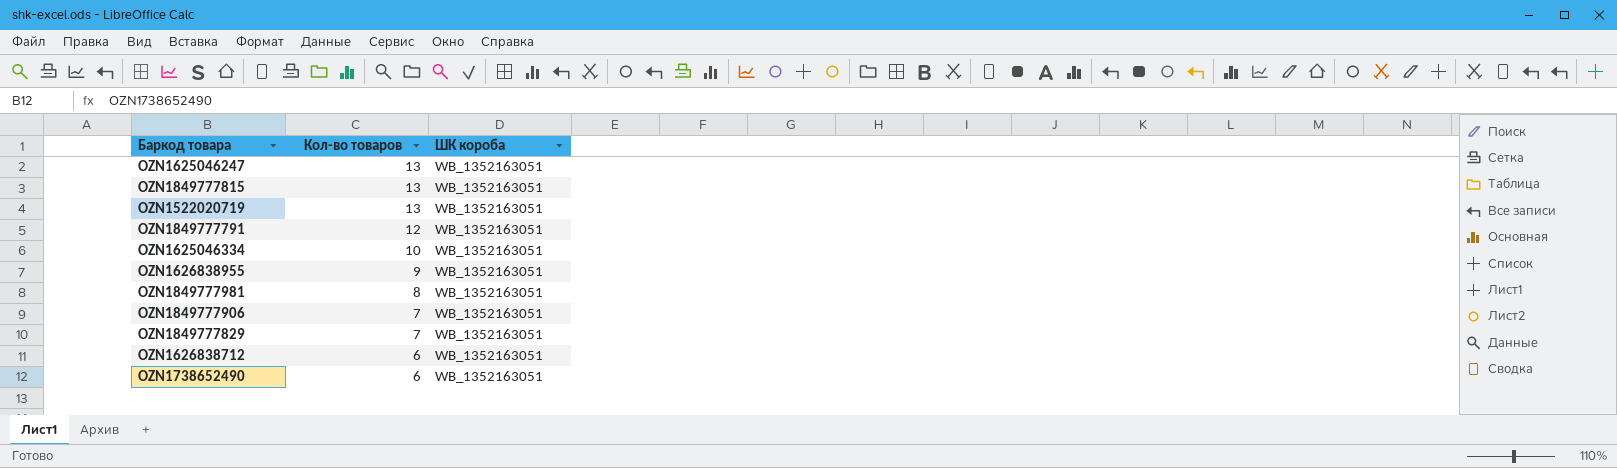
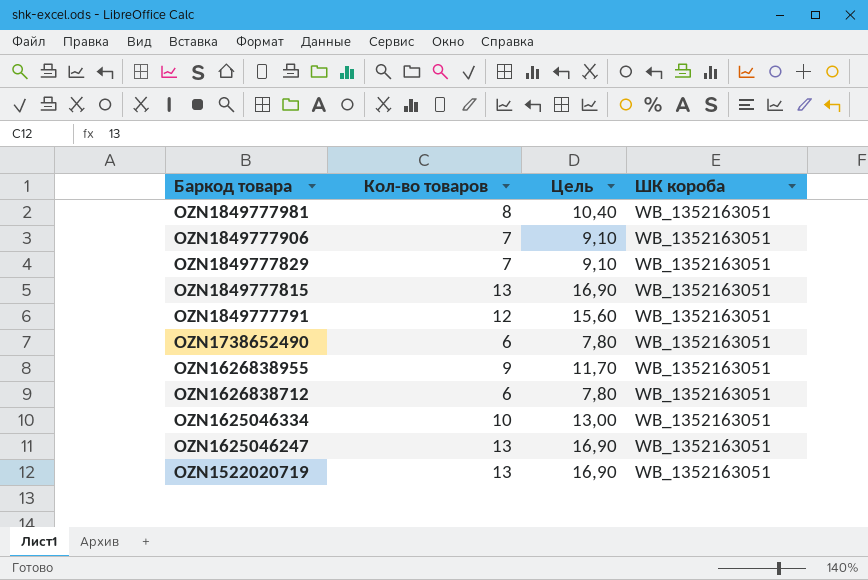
row order: Кол-во товаров descending -> Баркод товара descending
column Цель | formula: none -> [Кол-во товаров] * 1,3

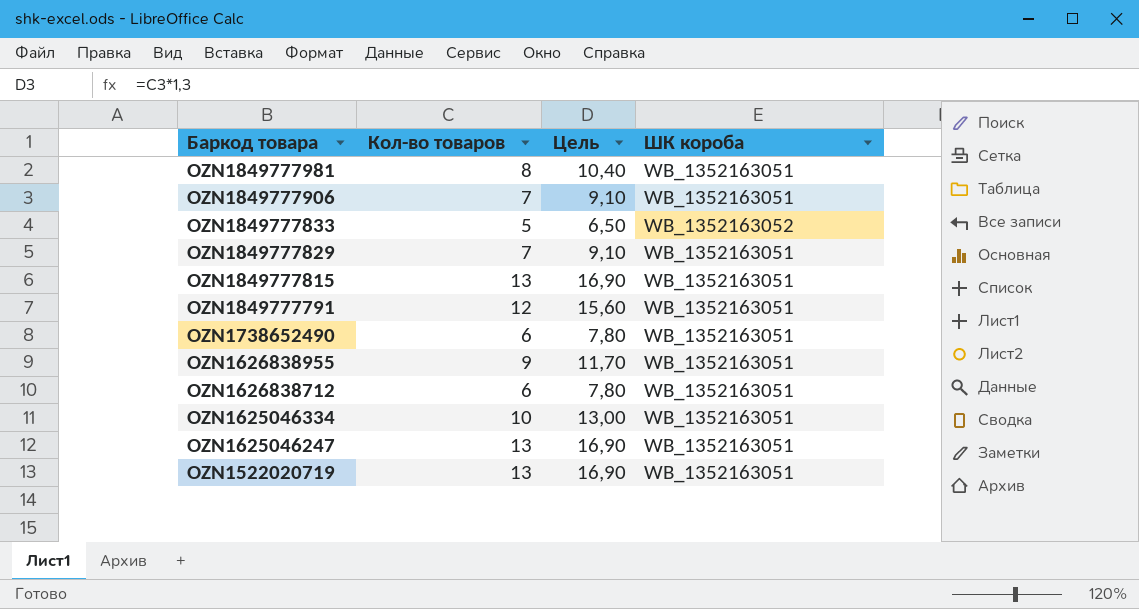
row OZN1849777833: none -> 5 | 6,50 | WB_1352163052

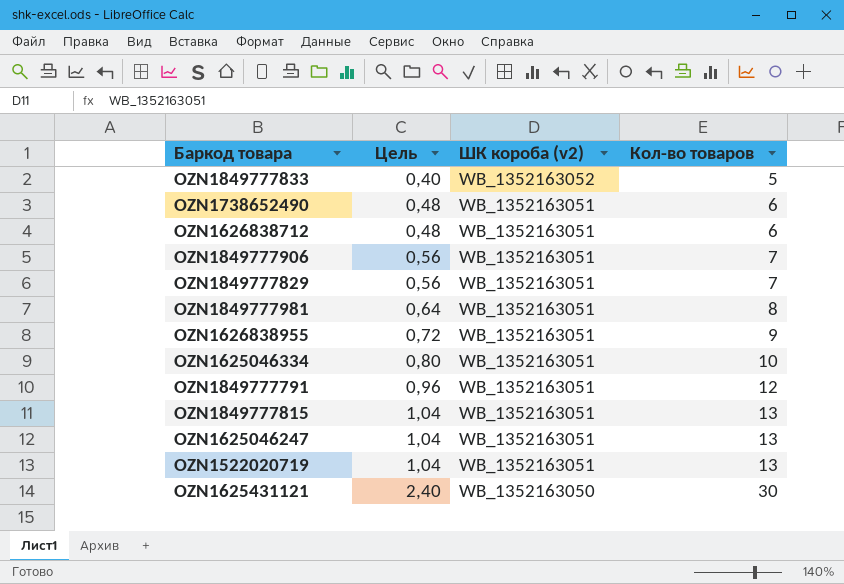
row order: Баркод товара descending -> Цель ascending
column Цель | formula: [Кол-во товаров] * 1,3 -> [Кол-во товаров] * 0,08
column name: ШК короба -> ШК короба (v2)
column Кол-во товаров | position: 2 -> 4
row OZN1625431121: none -> 2,40 | WB_1352163050 | 30

